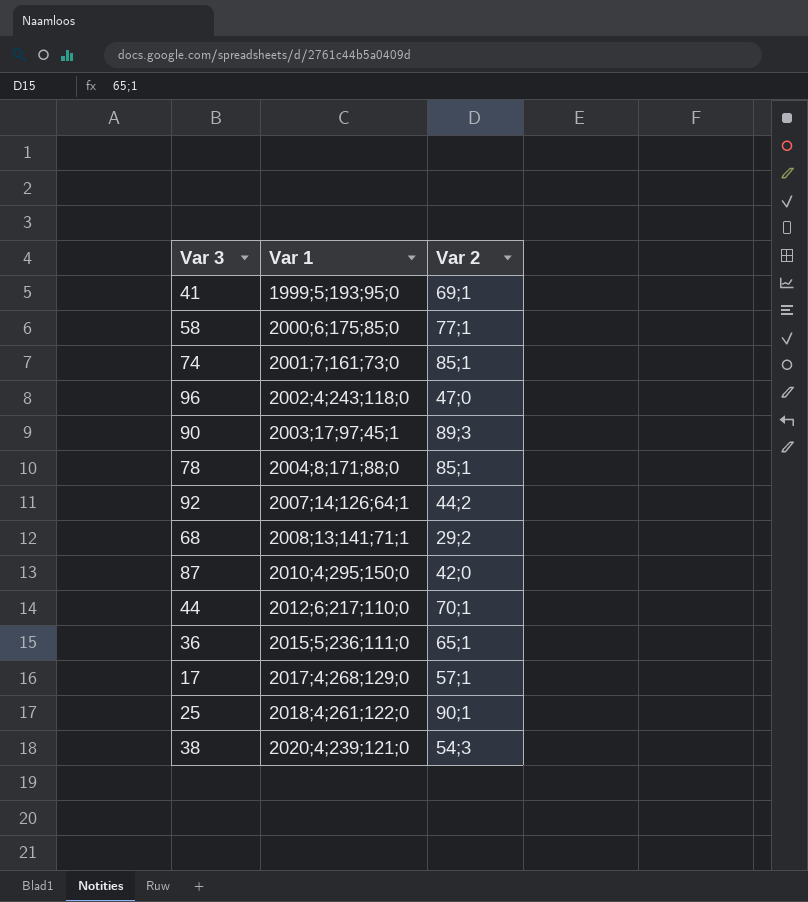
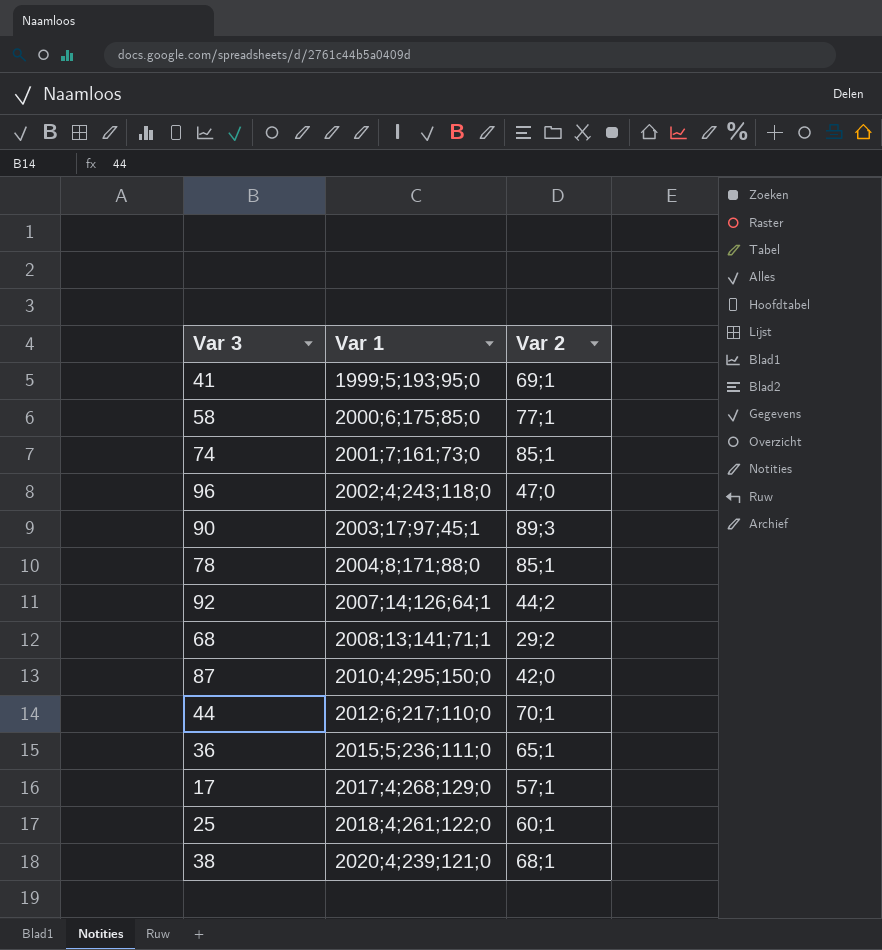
25 | Var 2: 90;1 -> 60;1
38 | Var 2: 54;3 -> 68;1

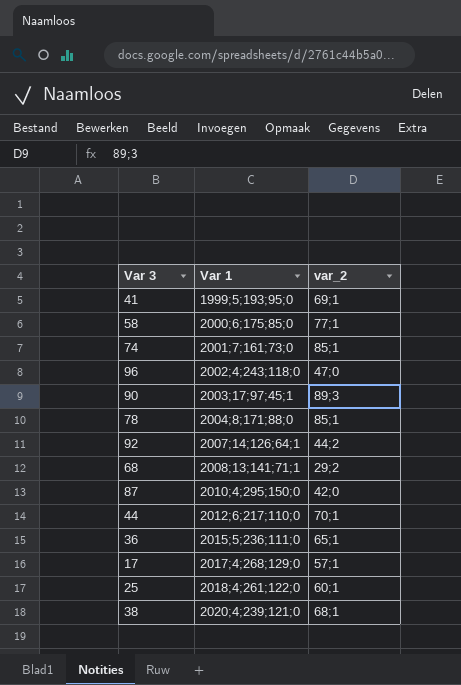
column name: Var 2 -> var_2

